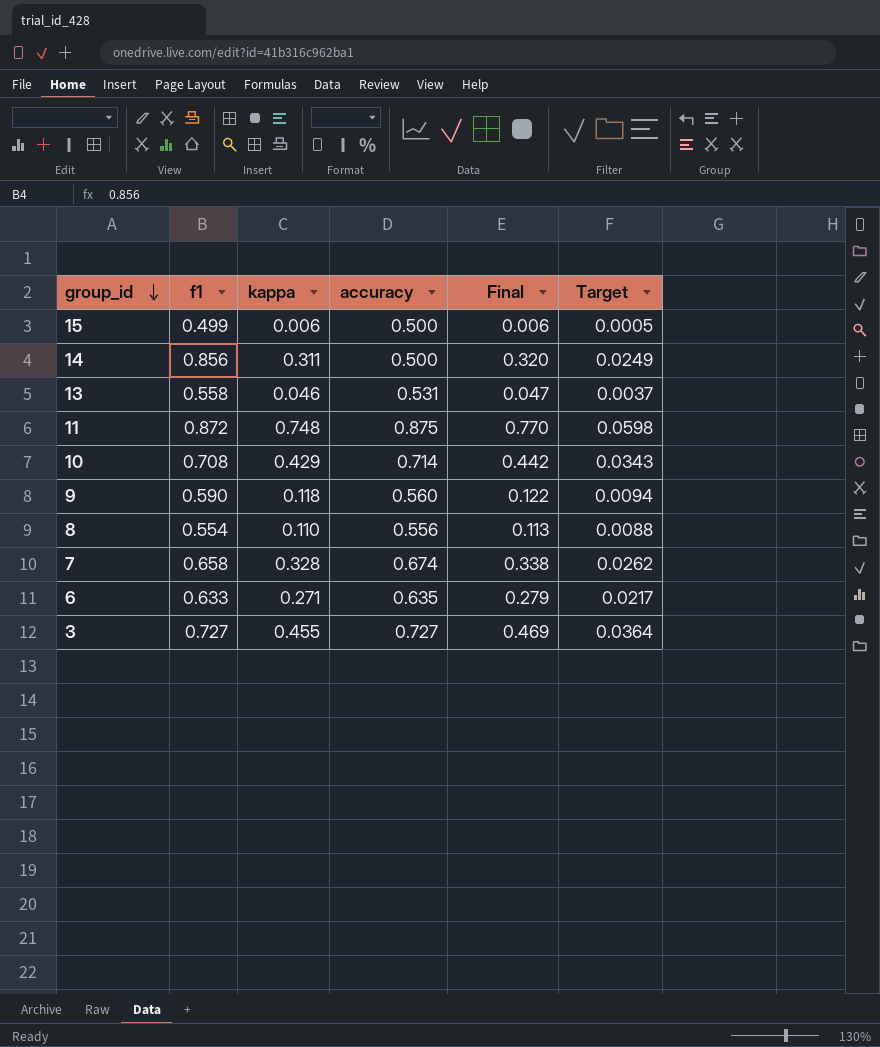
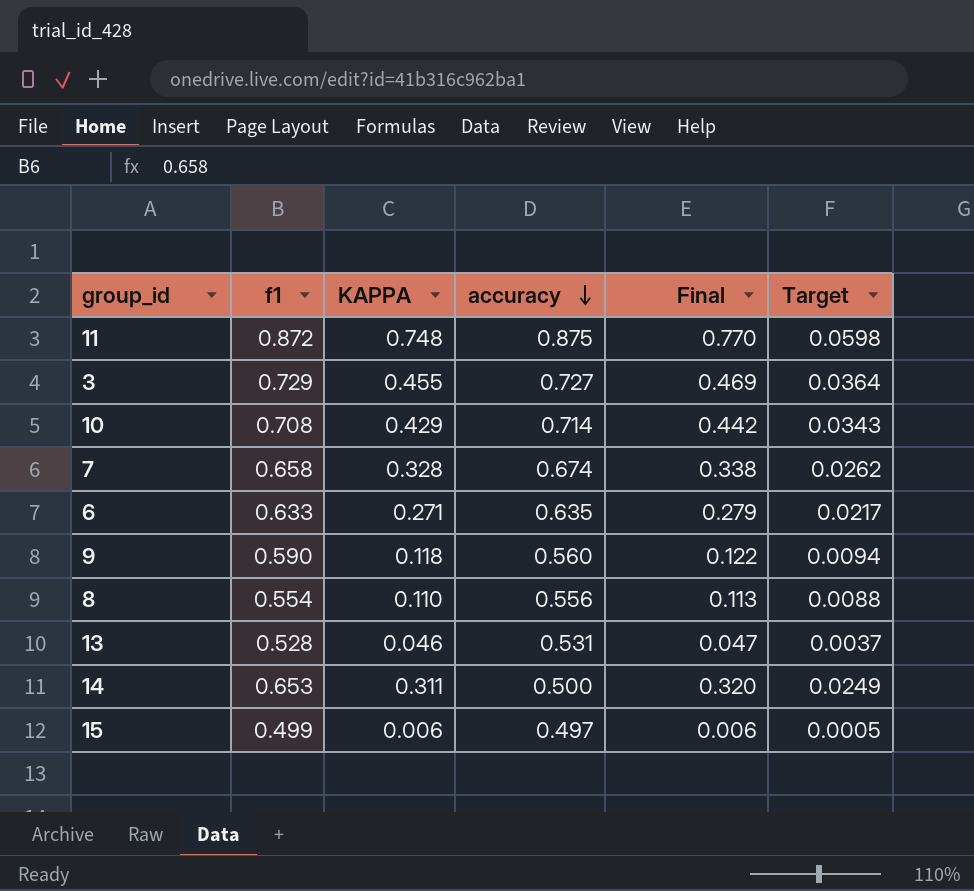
row order: group_id descending -> accuracy descending
column name: kappa -> KAPPA
3 | f1: 0.727 -> 0.729
13 | f1: 0.558 -> 0.528
14 | f1: 0.856 -> 0.653
15 | accuracy: 0.500 -> 0.497

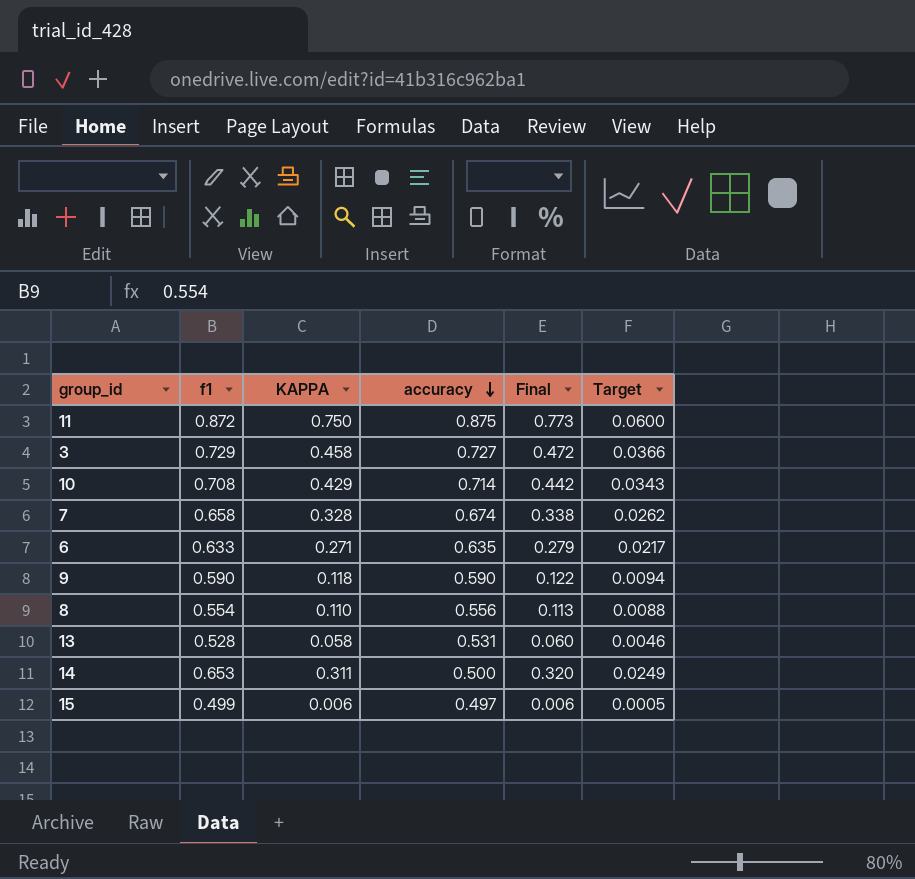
11 | KAPPA: 0.748 -> 0.750
11 | Final: 0.770 -> 0.773
11 | Target: 0.0598 -> 0.0600
3 | KAPPA: 0.455 -> 0.458
3 | Final: 0.469 -> 0.472
3 | Target: 0.0364 -> 0.0366
9 | accuracy: 0.560 -> 0.590
13 | KAPPA: 0.046 -> 0.058
13 | Final: 0.047 -> 0.060
13 | Target: 0.0037 -> 0.0046

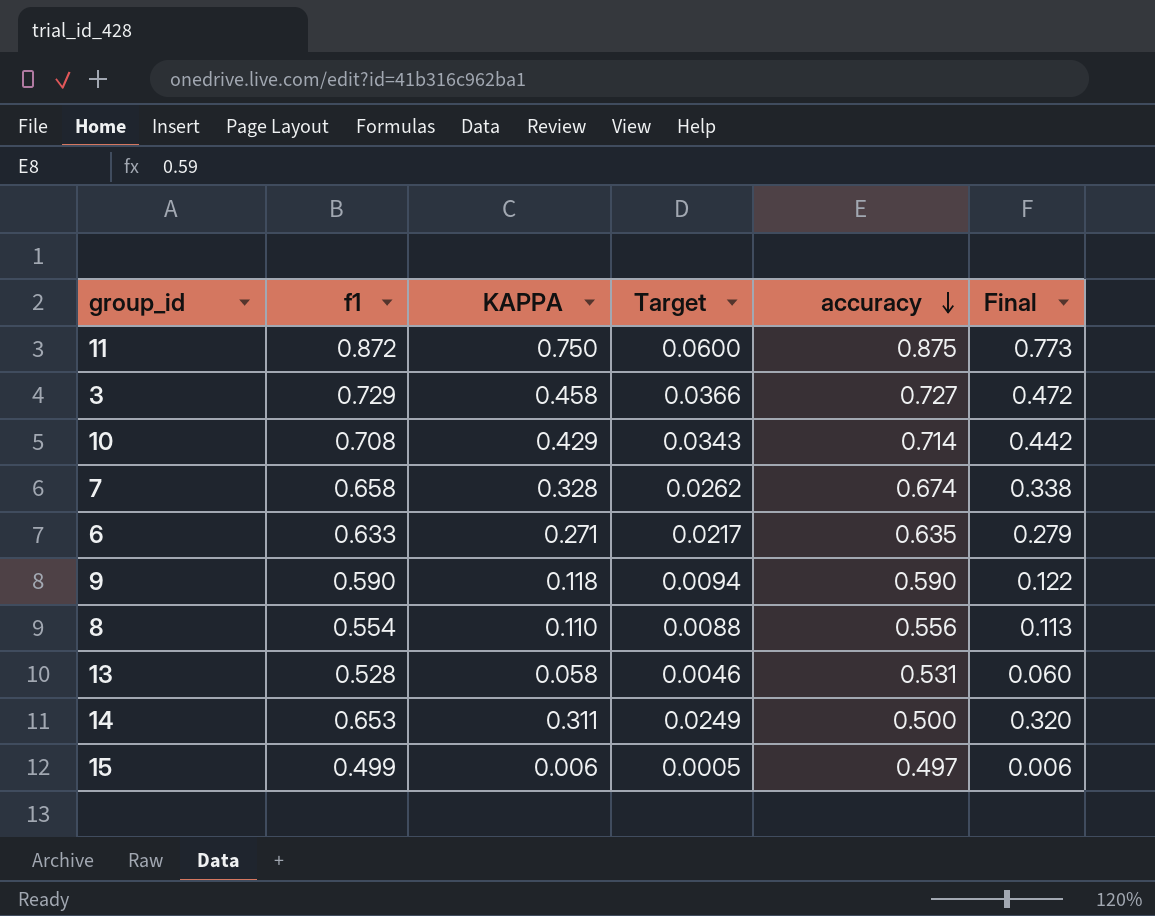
column Target | position: 6 -> 4

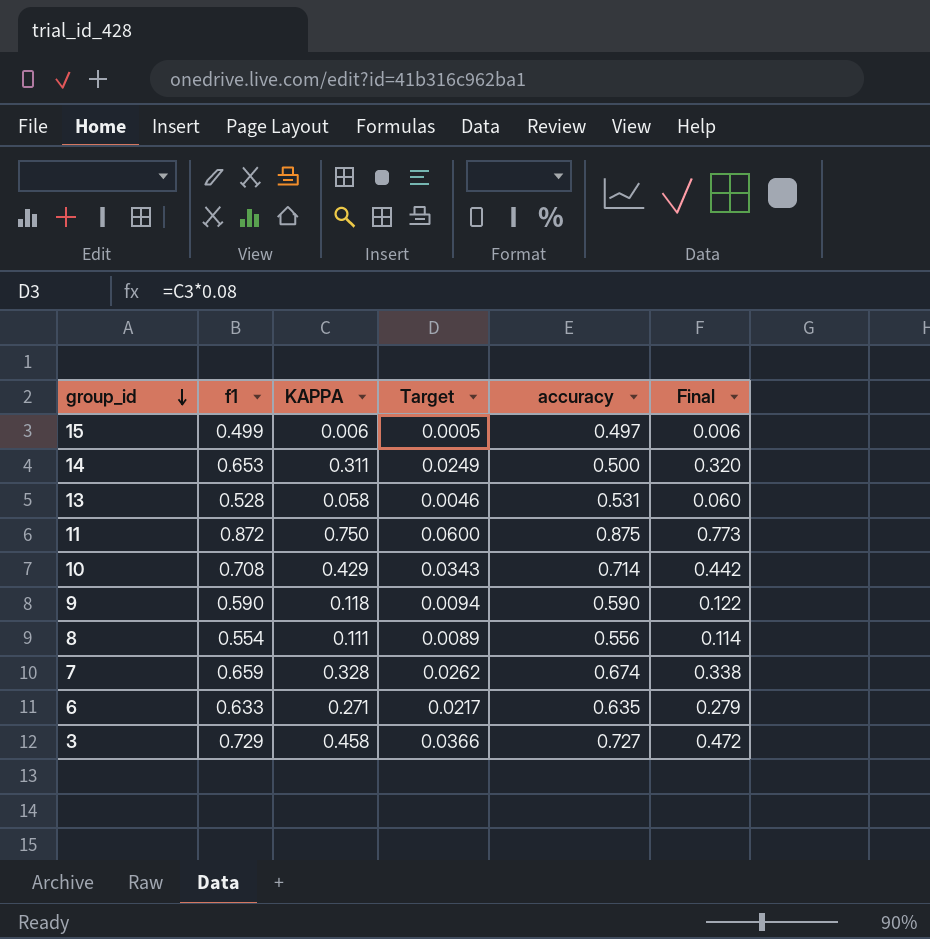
row order: accuracy descending -> group_id descending
8 | KAPPA: 0.110 -> 0.111
8 | Target: 0.0088 -> 0.0089
8 | Final: 0.113 -> 0.114
7 | f1: 0.658 -> 0.659

